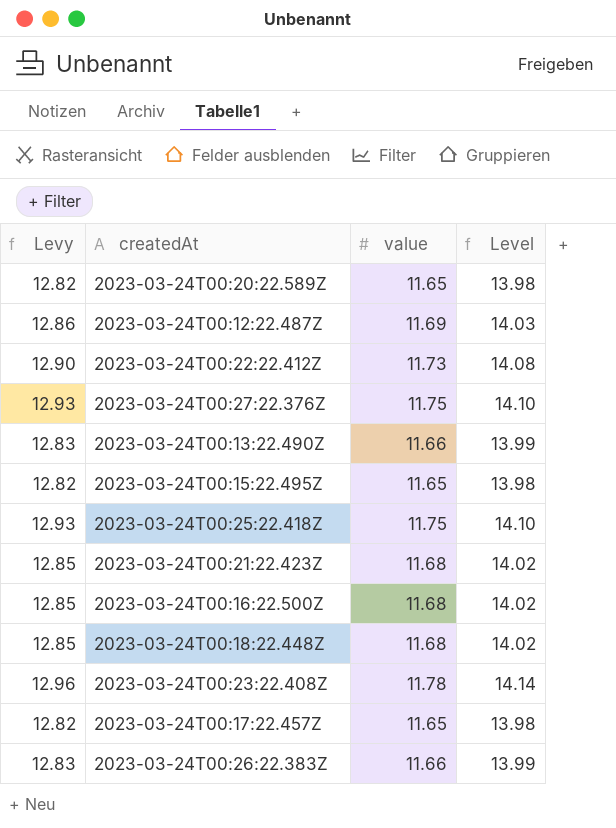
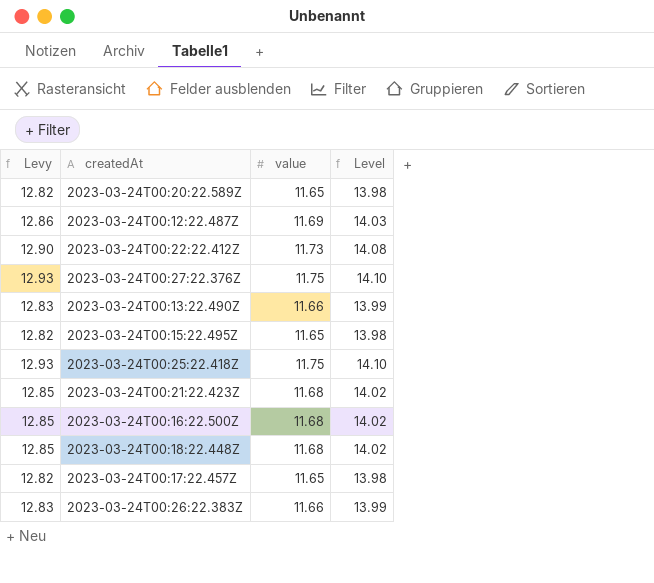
row 2023-03-24T00:23:22.408Z: 12.96 | 11.78 | 14.14 -> none

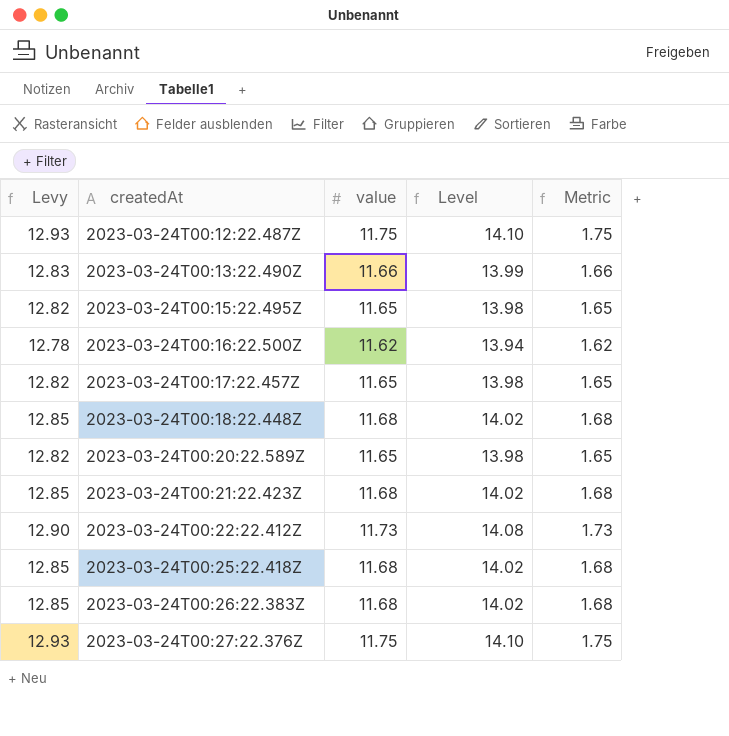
row order: none -> createdAt ascending
column Metric | formula: none -> [value] - 10
2023-03-24T00:12:22.487Z | Levy: 12.86 -> 12.93
2023-03-24T00:12:22.487Z | value: 11.69 -> 11.75
2023-03-24T00:12:22.487Z | Level: 14.03 -> 14.10
2023-03-24T00:16:22.500Z | Levy: 12.85 -> 12.78
2023-03-24T00:16:22.500Z | value: 11.68 -> 11.62
2023-03-24T00:16:22.500Z | Level: 14.02 -> 13.94
2023-03-24T00:25:22.418Z | Levy: 12.93 -> 12.85
2023-03-24T00:25:22.418Z | value: 11.75 -> 11.68
2023-03-24T00:25:22.418Z | Level: 14.10 -> 14.02
2023-03-24T00:26:22.383Z | Levy: 12.83 -> 12.85
2023-03-24T00:26:22.383Z | value: 11.66 -> 11.68
2023-03-24T00:26:22.383Z | Level: 13.99 -> 14.02

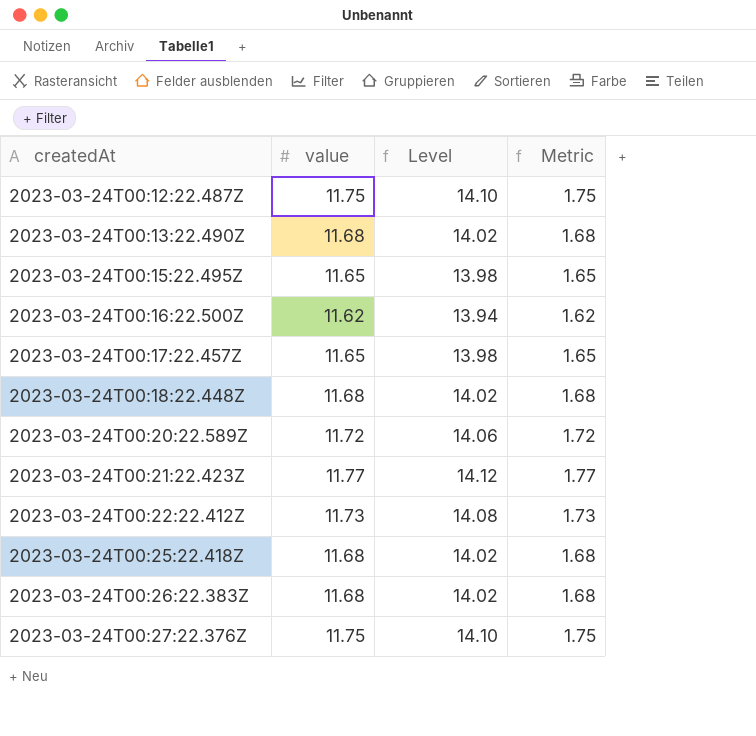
column Levy | formula: [value] * 1.1 -> none
2023-03-24T00:13:22.490Z | value: 11.66 -> 11.68
2023-03-24T00:13:22.490Z | Level: 13.99 -> 14.02
2023-03-24T00:13:22.490Z | Metric: 1.66 -> 1.68
2023-03-24T00:20:22.589Z | value: 11.65 -> 11.72
2023-03-24T00:20:22.589Z | Level: 13.98 -> 14.06
2023-03-24T00:20:22.589Z | Metric: 1.65 -> 1.72
2023-03-24T00:21:22.423Z | value: 11.68 -> 11.77
2023-03-24T00:21:22.423Z | Level: 14.02 -> 14.12
2023-03-24T00:21:22.423Z | Metric: 1.68 -> 1.77

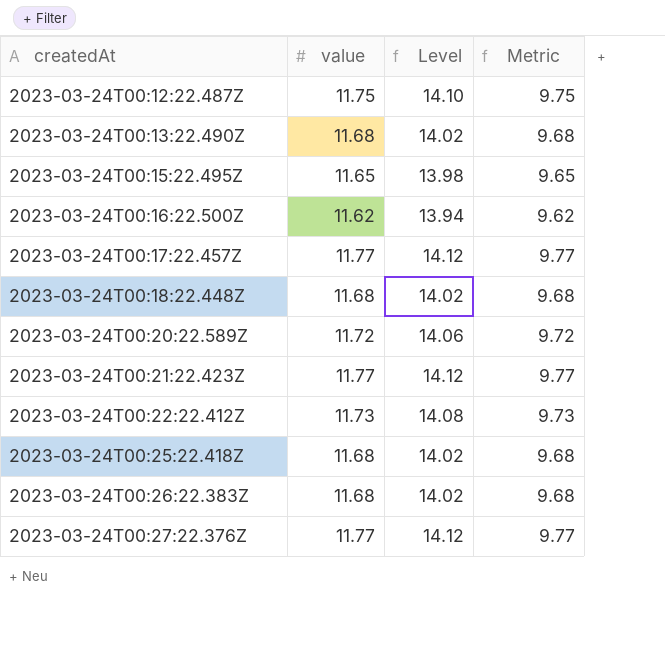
column Metric | formula: [value] - 10 -> [value] - 2
2023-03-24T00:17:22.457Z | value: 11.65 -> 11.77
2023-03-24T00:17:22.457Z | Level: 13.98 -> 14.12
2023-03-24T00:27:22.376Z | value: 11.75 -> 11.77
2023-03-24T00:27:22.376Z | Level: 14.10 -> 14.12

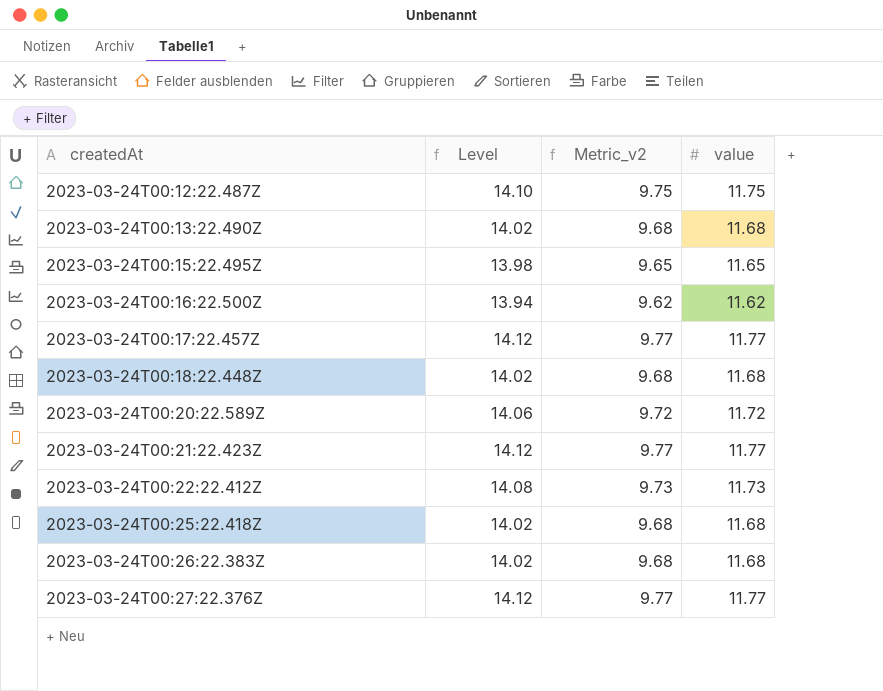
column name: Metric -> Metric_v2
column value | position: 2 -> 4

